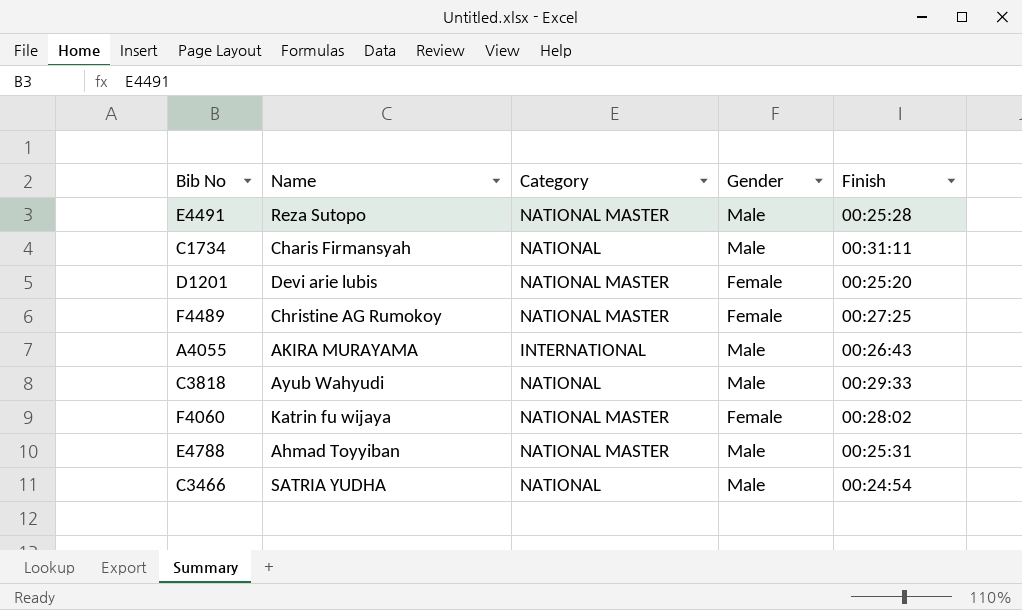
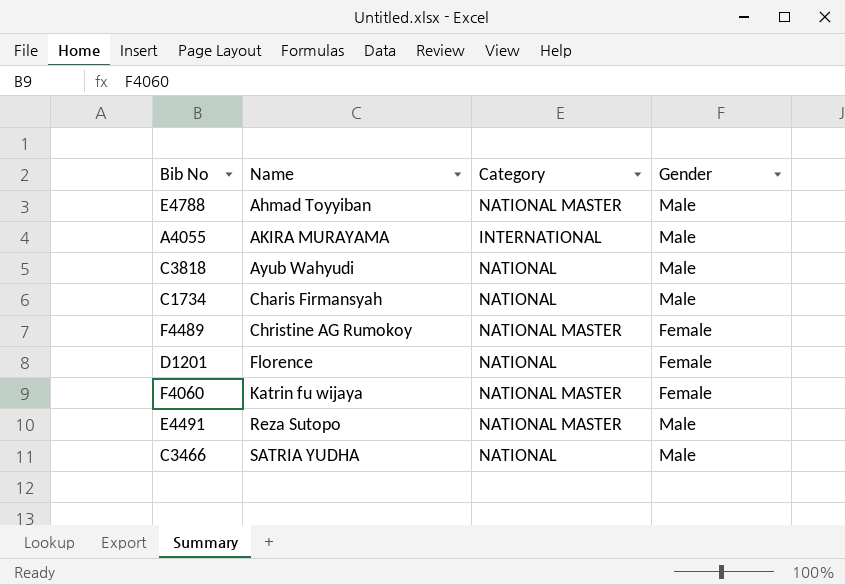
row order: none -> Name ascending
column Finish | position: 5 -> none
D1201 | Name: Devi arie lubis -> Florence
D1201 | Category: NATIONAL MASTER -> NATIONAL

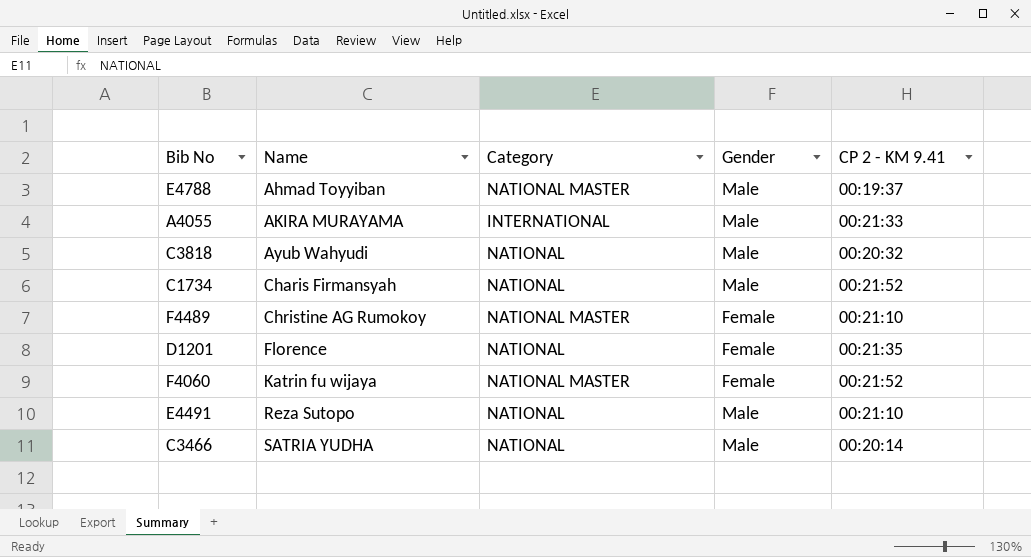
column CP 2 - KM 9.41 | position: none -> 5
E4491 | Category: NATIONAL MASTER -> NATIONAL

